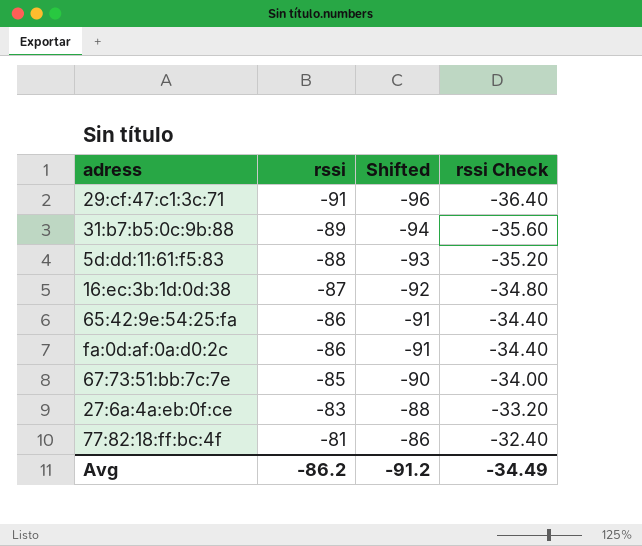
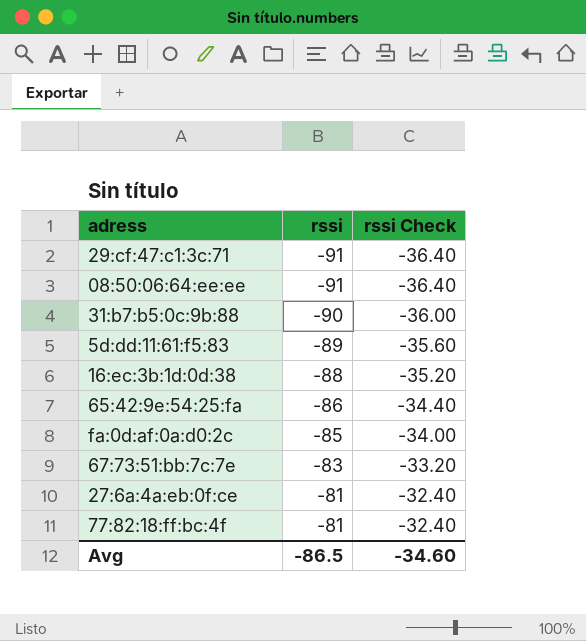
column Shifted | formula: [rssi] - 5 -> none
row 08:50:06:64:ee:ee: none -> -91 | -36.40
31:b7:b5:0c:9b:88 | rssi: -89 -> -90
31:b7:b5:0c:9b:88 | rssi Check: -35.60 -> -36.00
5d:dd:11:61:f5:83 | rssi: -88 -> -89
5d:dd:11:61:f5:83 | rssi Check: -35.20 -> -35.60
16:ec:3b:1d:0d:38 | rssi: -87 -> -88
16:ec:3b:1d:0d:38 | rssi Check: -34.80 -> -35.20
fa:0d:af:0a:d0:2c | rssi: -86 -> -85
fa:0d:af:0a:d0:2c | rssi Check: -34.40 -> -34.00
67:73:51:bb:7c:7e | rssi: -85 -> -83
67:73:51:bb:7c:7e | rssi Check: -34.00 -> -33.20
27:6a:4a:eb:0f:ce | rssi: -83 -> -81
27:6a:4a:eb:0f:ce | rssi Check: -33.20 -> -32.40
Avg | rssi: -86.2 -> -86.5
Avg | rssi Check: -34.49 -> -34.60

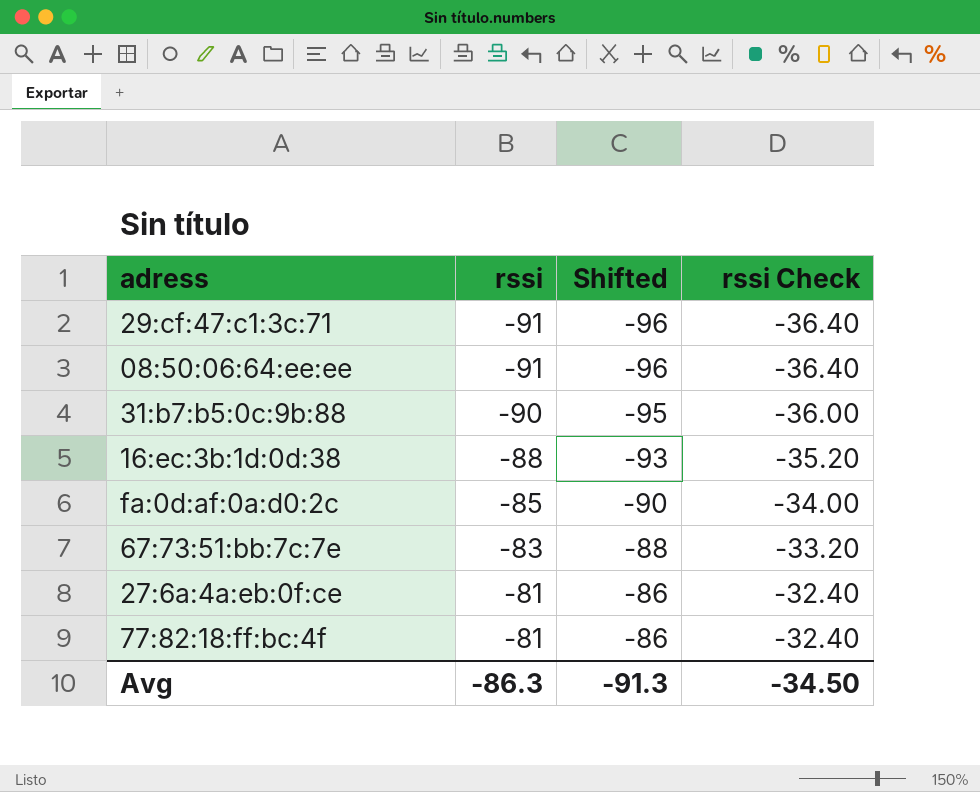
column Shifted | formula: none -> [rssi] - 5
row 5d:dd:11:61:f5:83: -89 | -35.60 -> none
row 65:42:9e:54:25:fa: -86 | -34.40 -> none
Avg | rssi: -86.5 -> -86.3
Avg | rssi Check: -34.60 -> -34.50

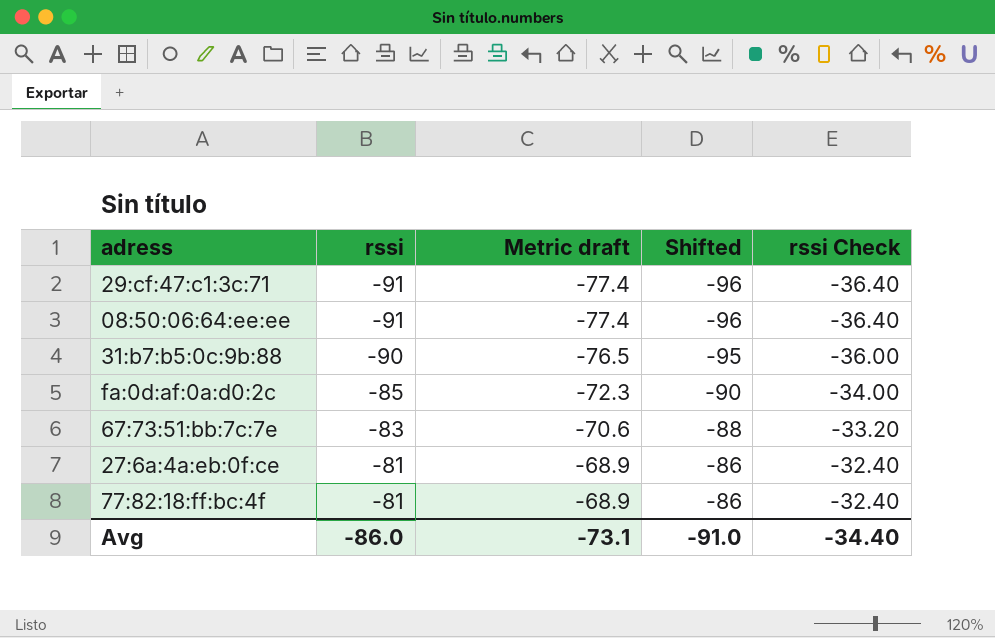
column Metric draft | formula: none -> [rssi] * 0.85
row 16:ec:3b:1d:0d:38: -88 | -93 | -35.20 -> none
Avg | rssi: -86.3 -> -86.0
Avg | Shifted: -91.3 -> -91.0
Avg | rssi Check: -34.50 -> -34.40

